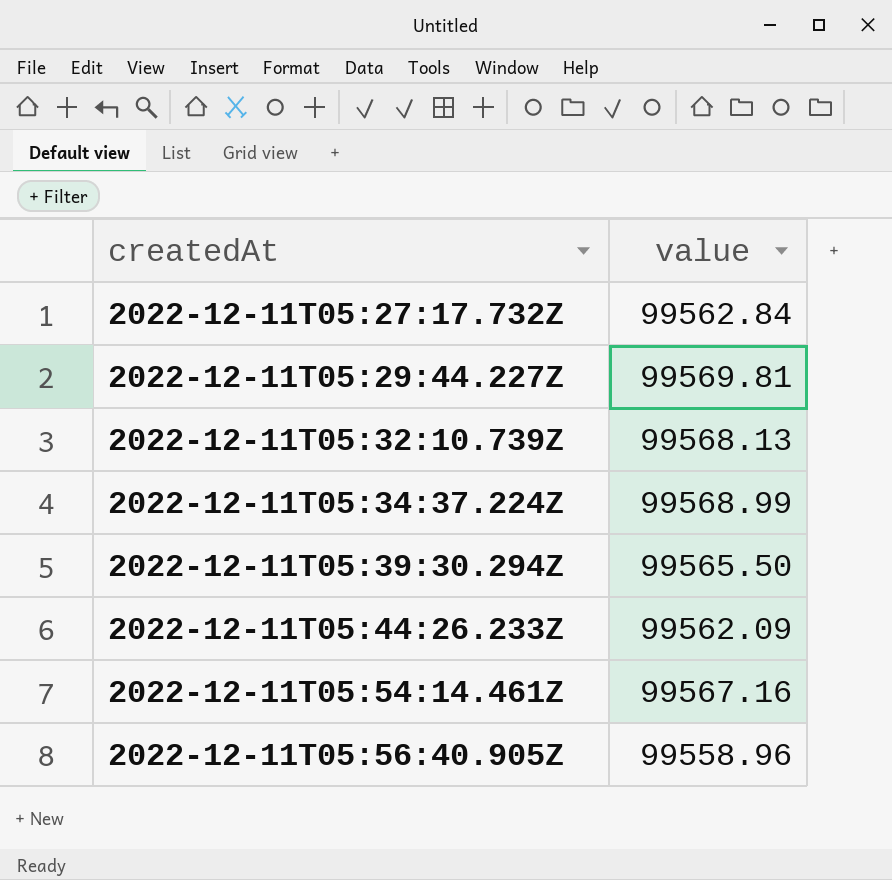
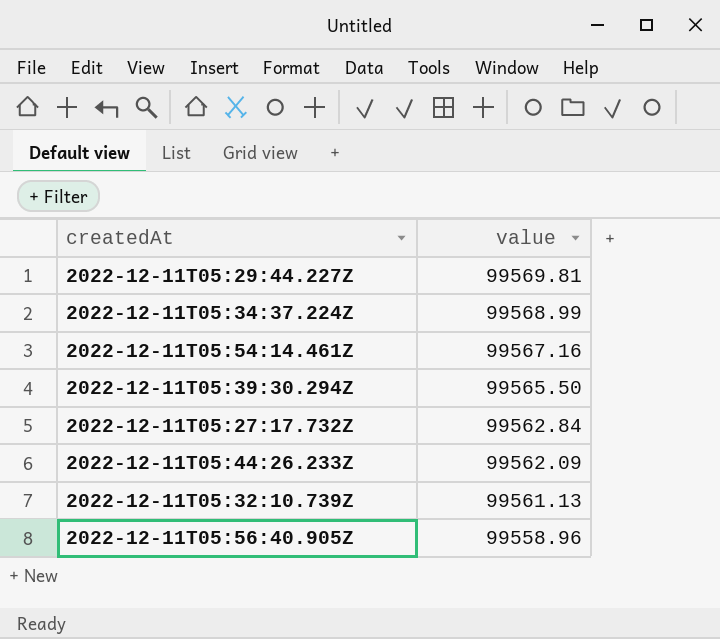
row order: createdAt ascending -> value descending
2022-12-11T05:32:10.739Z | value: 99568.13 -> 99561.13

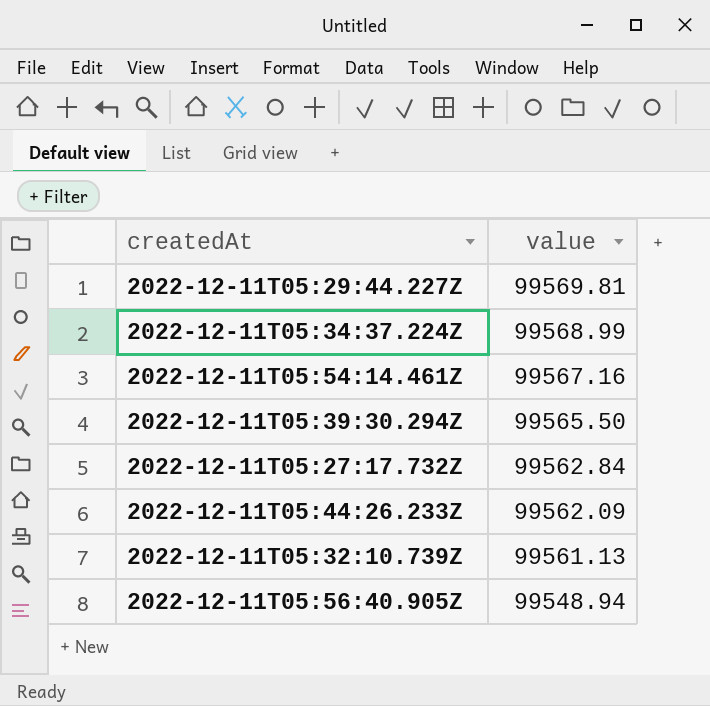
2022-12-11T05:56:40.905Z | value: 99558.96 -> 99548.94

